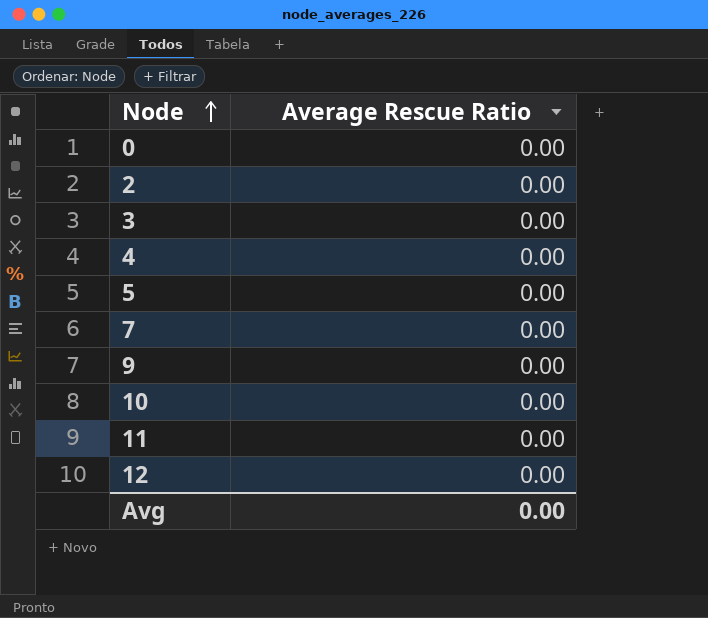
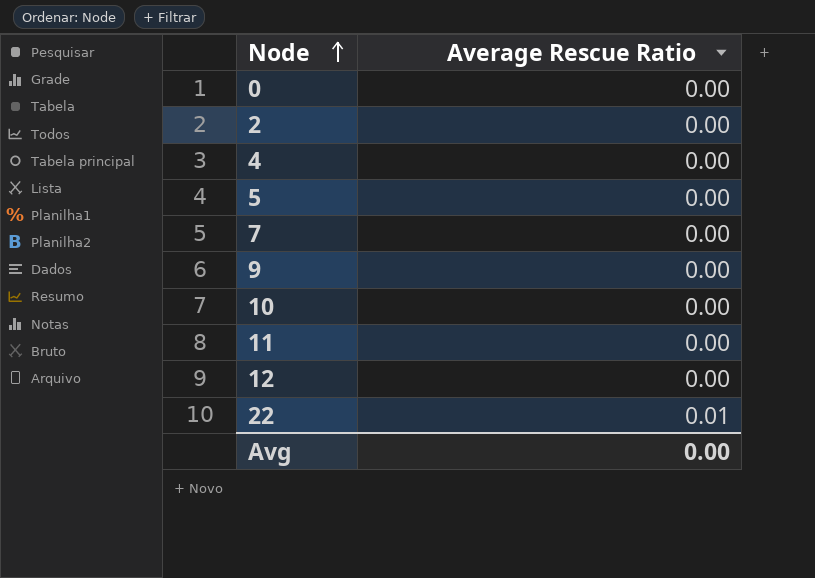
row 3: 0.00 -> none
row 22: none -> 0.01

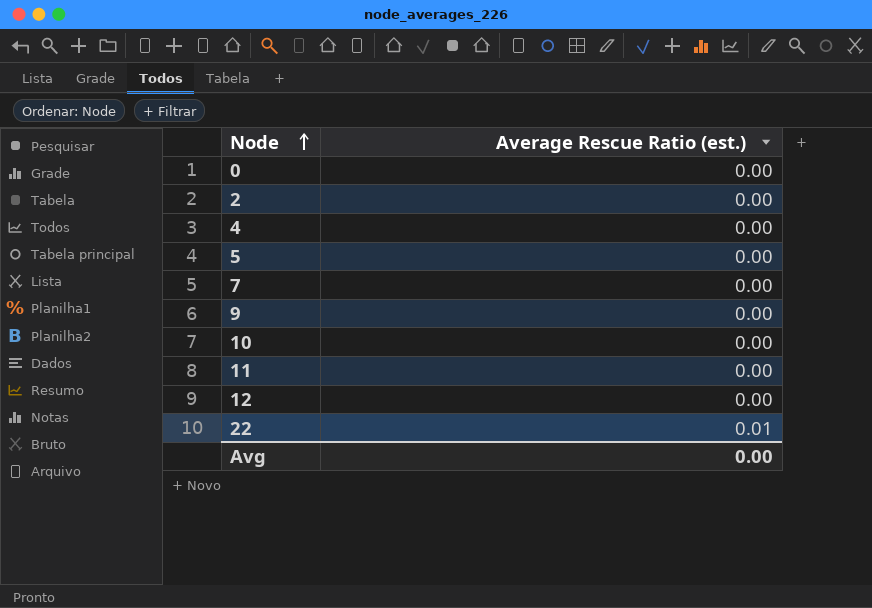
column name: Average Rescue Ratio -> Average Rescue Ratio (est.)

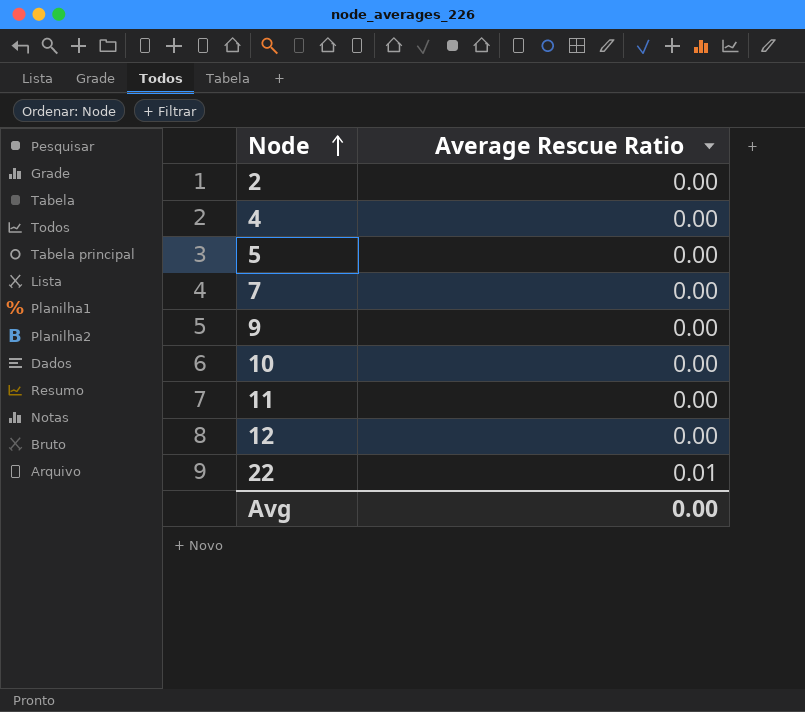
column name: Average Rescue Ratio (est.) -> Average Rescue Ratio
row 0: 0.00 -> none

